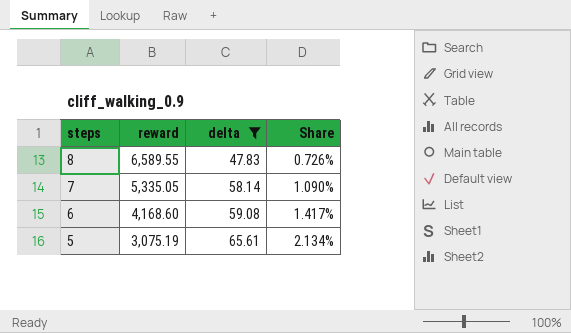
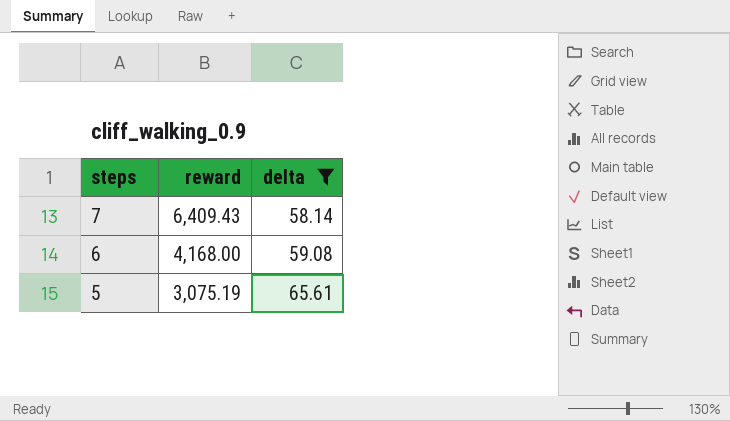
column Share | formula: [delta] / [reward] -> none
row 8: 6,589.55 | 47.83 | 0.726% -> none
7 | reward: 5,335.05 -> 6,409.43
6 | reward: 4,168.60 -> 4,168.00

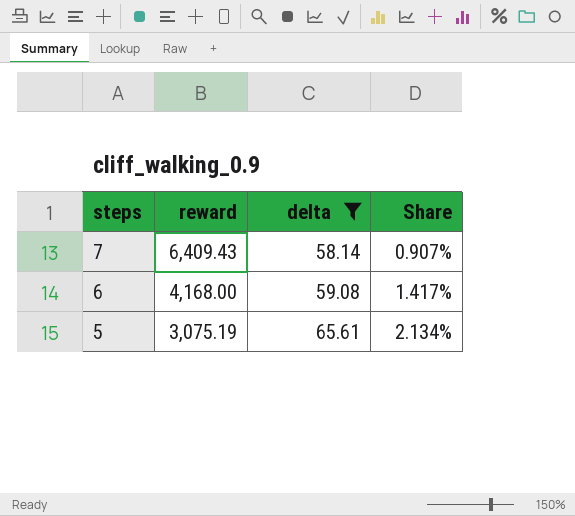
column Share | formula: none -> [delta] / [reward]

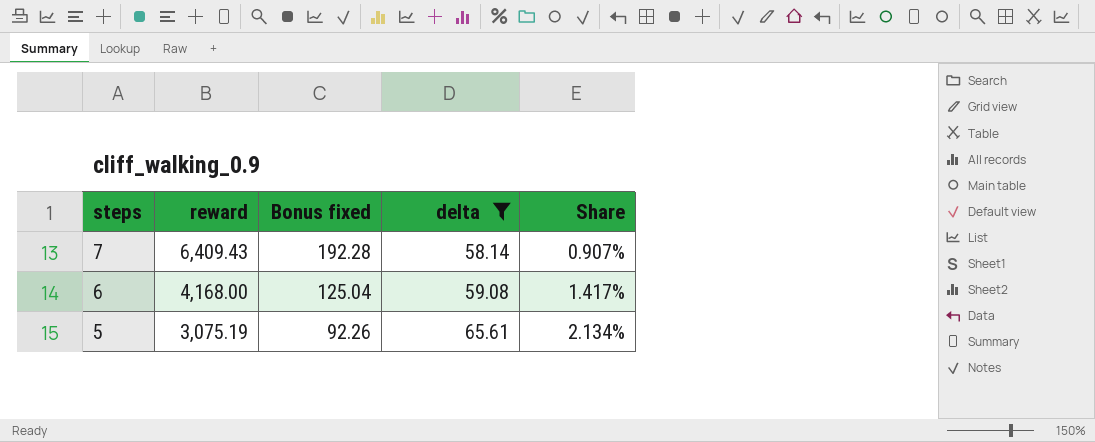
column Bonus fixed | formula: none -> [reward] * 0.03

